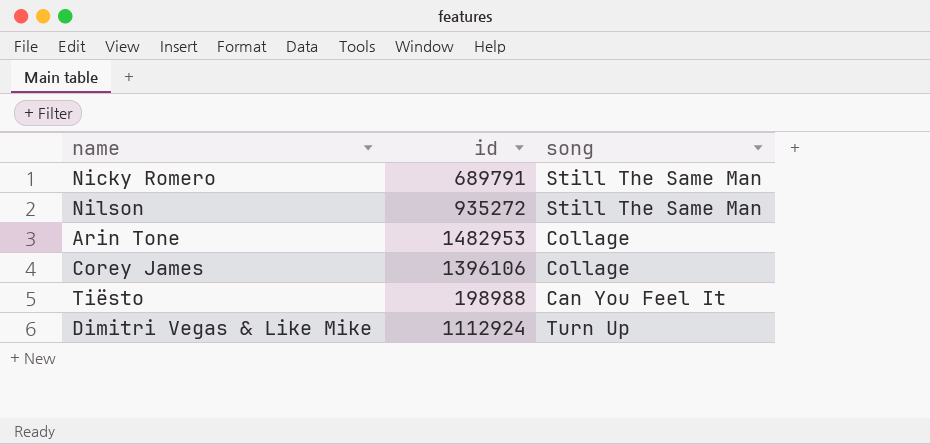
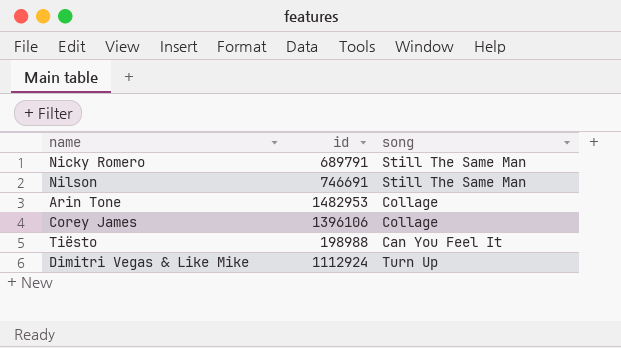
Nilson | id: 935272 -> 746691

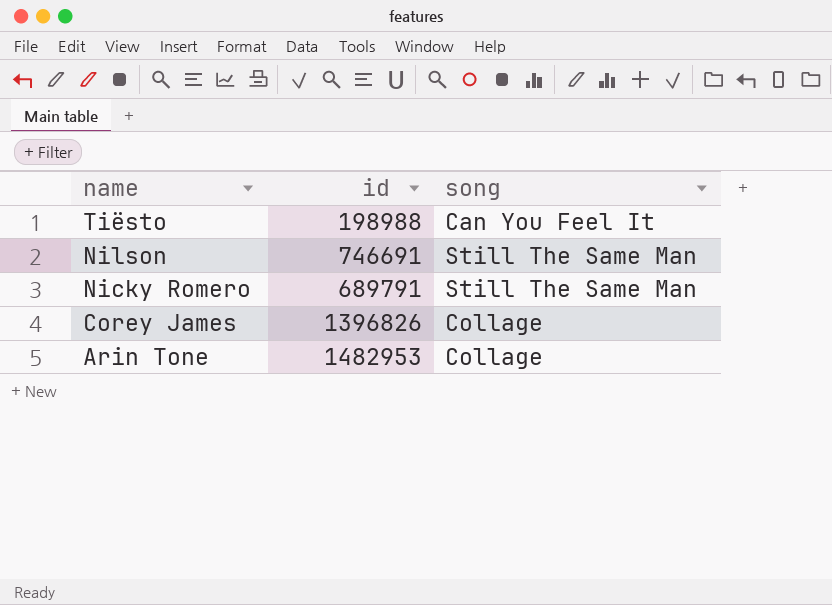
row order: none -> name descending
row Dimitri Vegas & Like Mike: 1112924 | Turn Up -> none
Corey James | id: 1396106 -> 1396826

